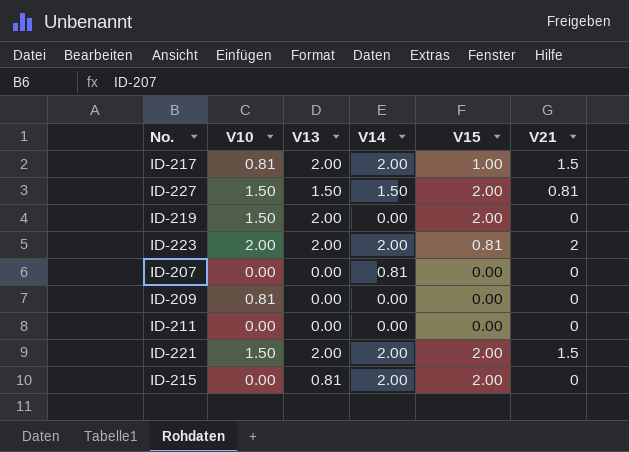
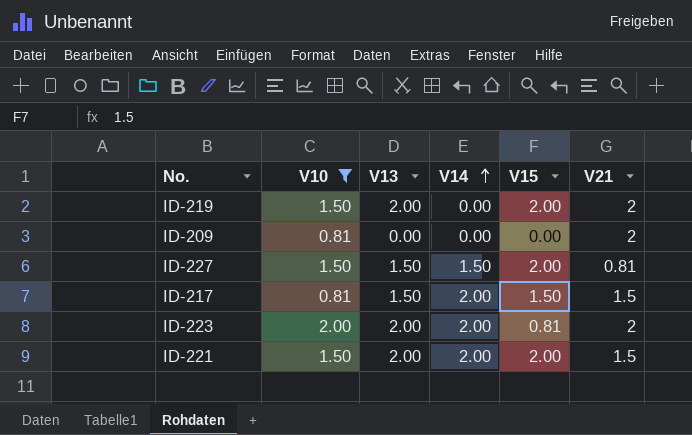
filter: none -> V10 != 0.00
row order: none -> V14 ascending
ID-219 | V21: 0 -> 2
ID-209 | V21: 0 -> 2
ID-217 | V13: 2.00 -> 1.50
ID-217 | V15: 1.00 -> 1.50

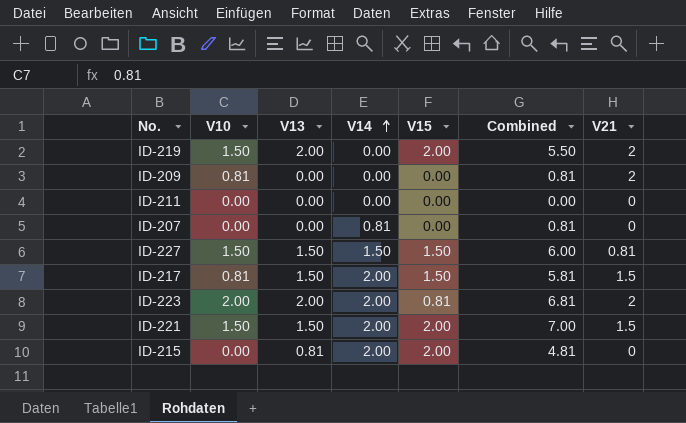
filter: V10 != 0.00 -> none
column Combined | formula: none -> [V10] + [V13] + [V14] + [V15]
ID-227 | V15: 2.00 -> 1.50
ID-221 | V13: 2.00 -> 1.50

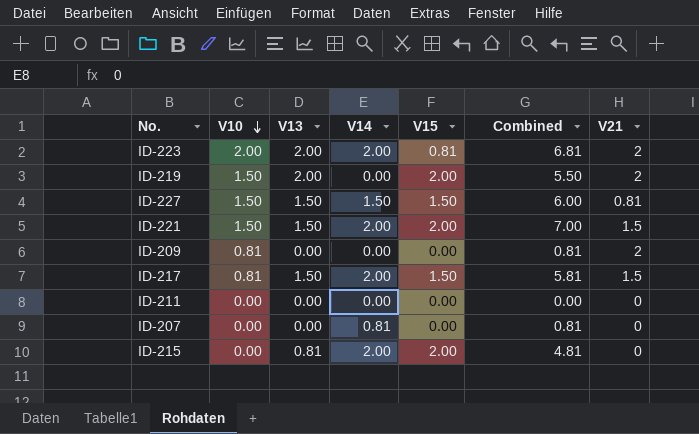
row order: V14 ascending -> V10 descending

